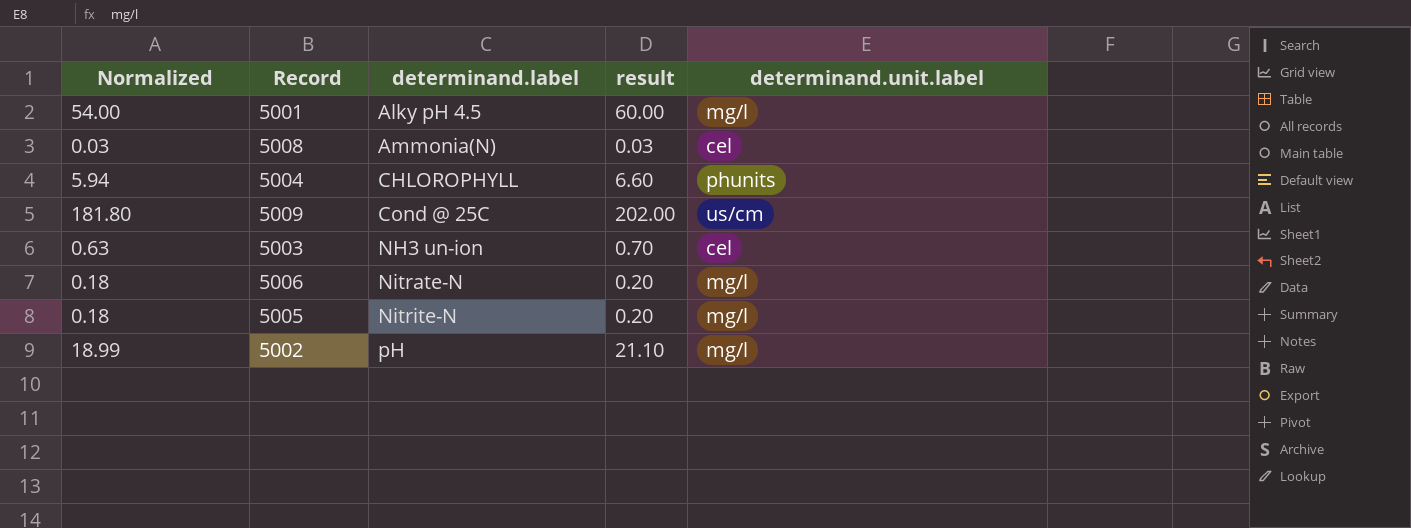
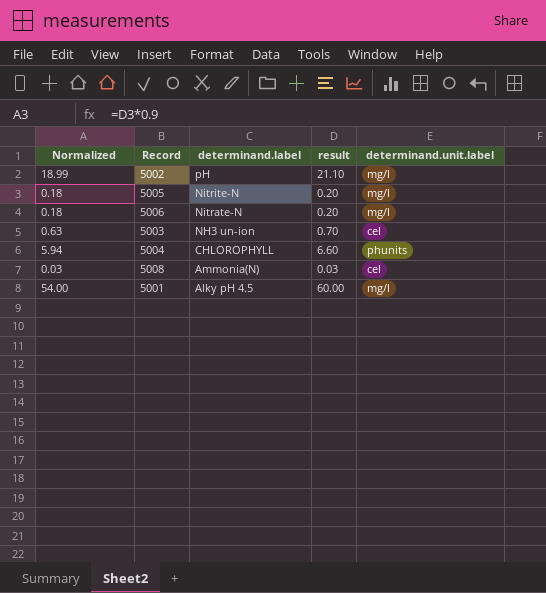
row order: determinand.label ascending -> determinand.label descending
row 5009: 181.80 | Cond @ 25C | 202.00 | us/cm -> none

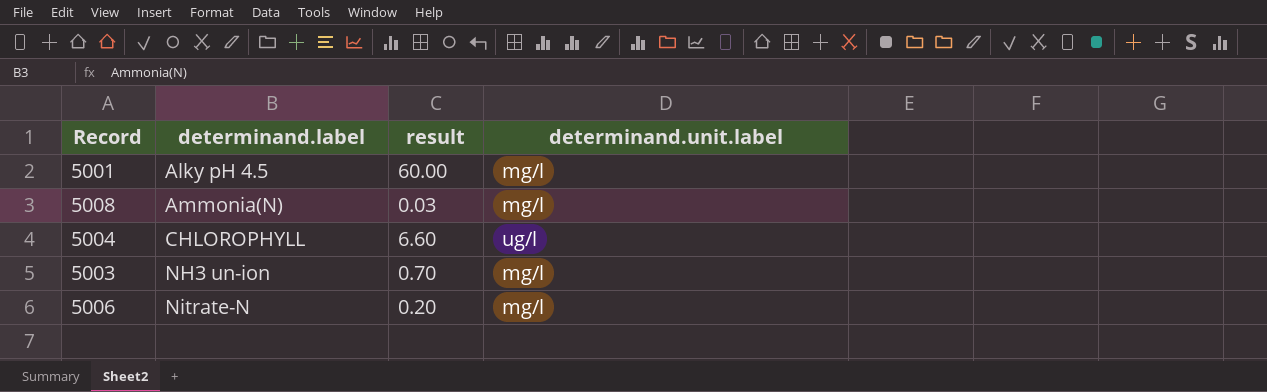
row order: determinand.label descending -> determinand.label ascending
column Normalized | formula: [result] * 0.9 -> none
row 5002: 18.99 | pH | 21.10 | mg/l -> none
row 5005: 0.18 | Nitrite-N | 0.20 | mg/l -> none
5008 | determinand.unit.label: cel -> mg/l
5004 | determinand.unit.label: phunits -> ug/l
5003 | determinand.unit.label: cel -> mg/l

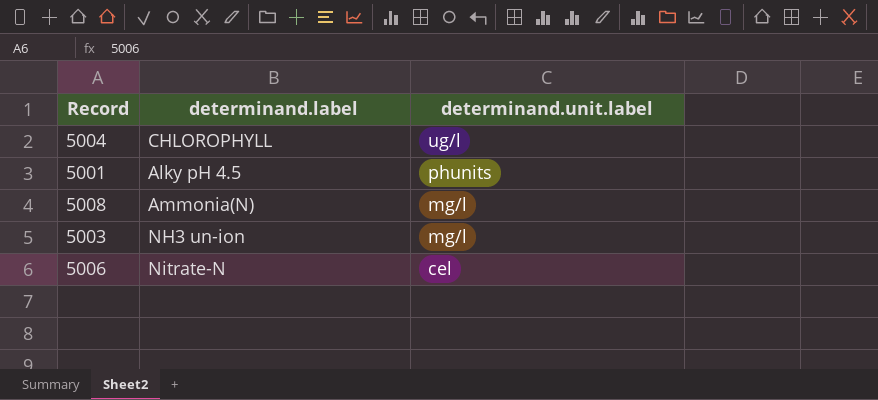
row order: determinand.label ascending -> determinand.unit.label descending
column result | position: 3 -> none
5001 | determinand.unit.label: mg/l -> phunits
5006 | determinand.unit.label: mg/l -> cel

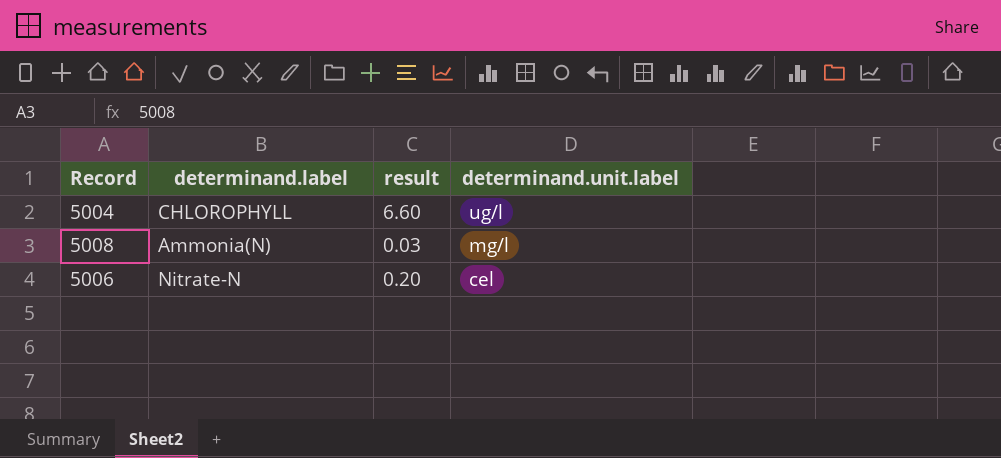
column result | position: none -> 3
row 5001: Alky pH 4.5 | phunits -> none
row 5003: NH3 un-ion | mg/l -> none

